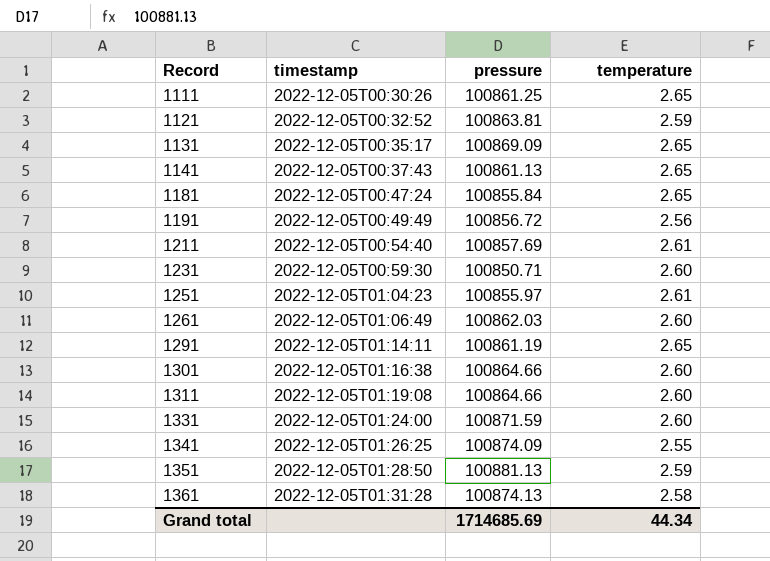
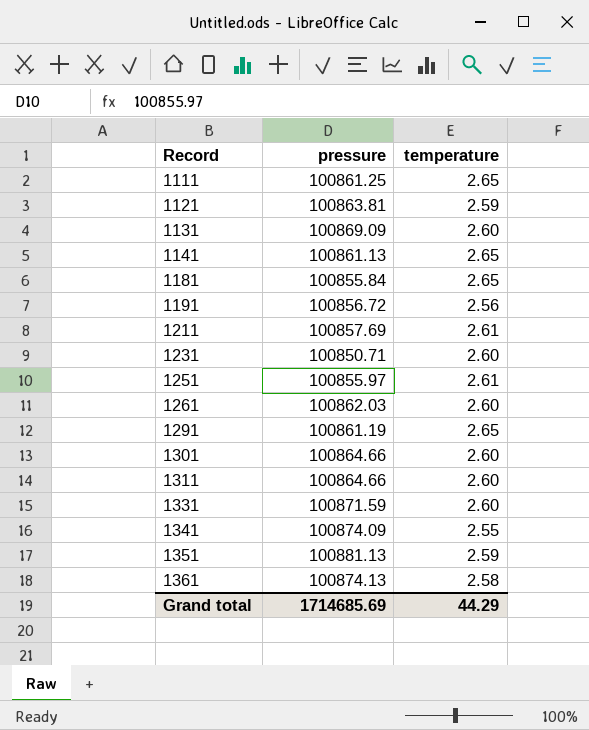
column timestamp | position: 2 -> none
1131 | temperature: 2.65 -> 2.60
Grand total | temperature: 44.34 -> 44.29

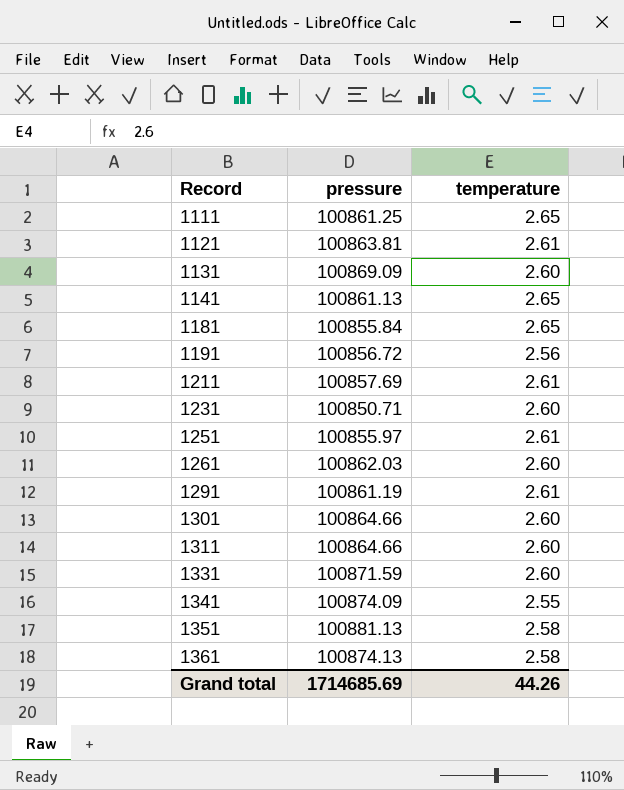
1121 | temperature: 2.59 -> 2.61
1291 | temperature: 2.65 -> 2.61
1351 | temperature: 2.59 -> 2.58
Grand total | temperature: 44.29 -> 44.26

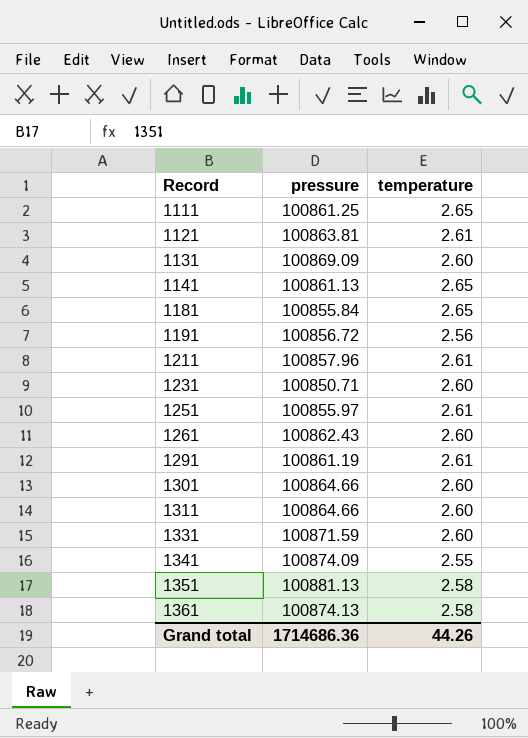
1211 | pressure: 100857.69 -> 100857.96
1261 | pressure: 100862.03 -> 100862.43
Grand total | pressure: 1714685.69 -> 1714686.36

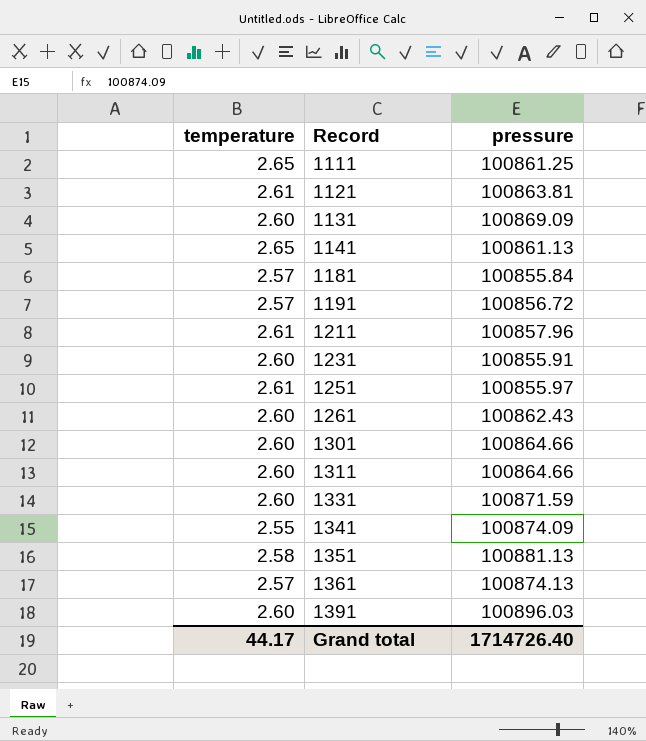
column temperature | position: 3 -> 1
row 1291: 100861.19 | 2.61 -> none
1181 | temperature: 2.65 -> 2.57
1191 | temperature: 2.56 -> 2.57
1231 | pressure: 100850.71 -> 100855.91
1361 | temperature: 2.58 -> 2.57
row 1391: none -> 2.60 | 100896.03
Grand total | temperature: 44.26 -> 44.17
Grand total | pressure: 1714686.36 -> 1714726.40

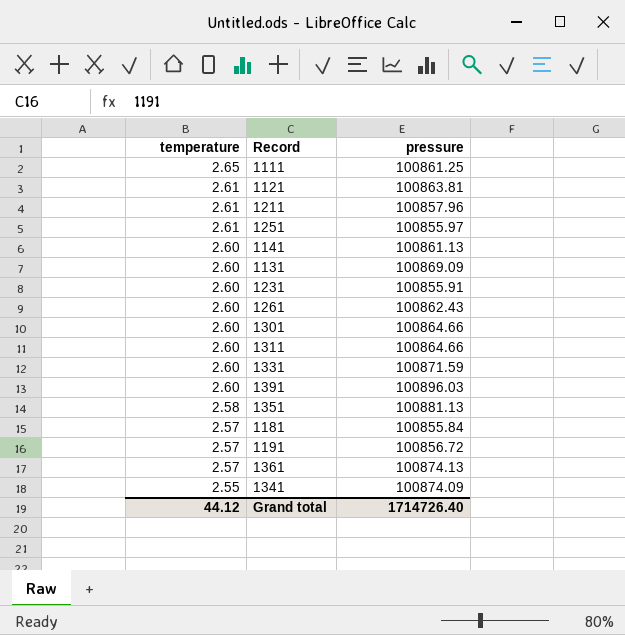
row order: Record ascending -> temperature descending
1141 | temperature: 2.65 -> 2.60
Grand total | temperature: 44.17 -> 44.12

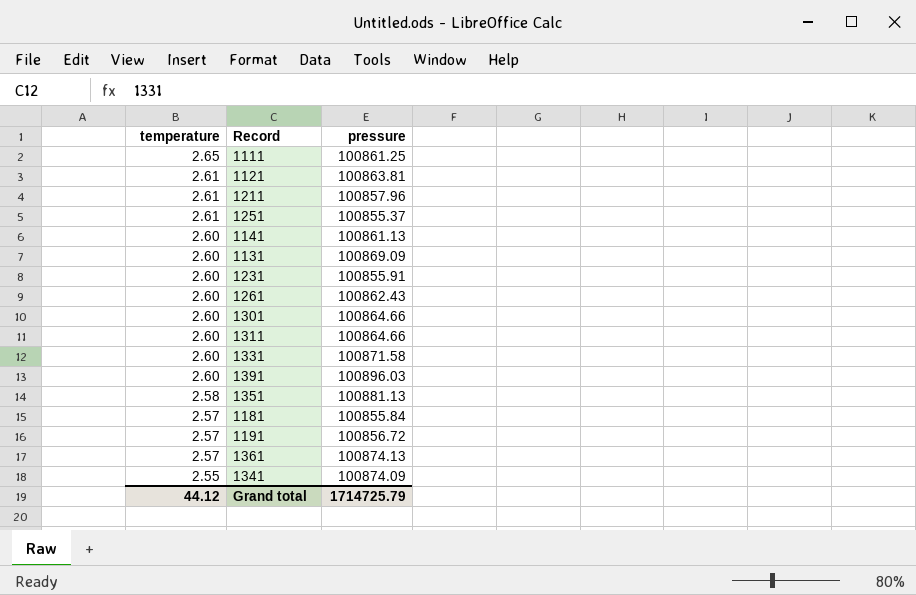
1251 | pressure: 100855.97 -> 100855.37
1331 | pressure: 100871.59 -> 100871.58
Grand total | pressure: 1714726.40 -> 1714725.79

